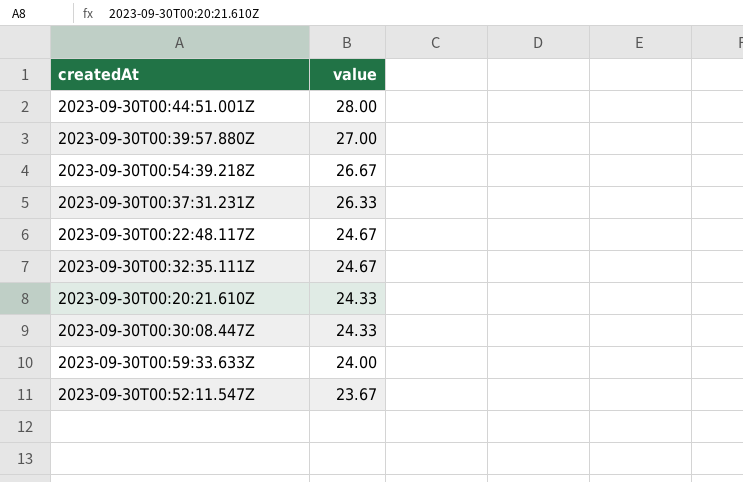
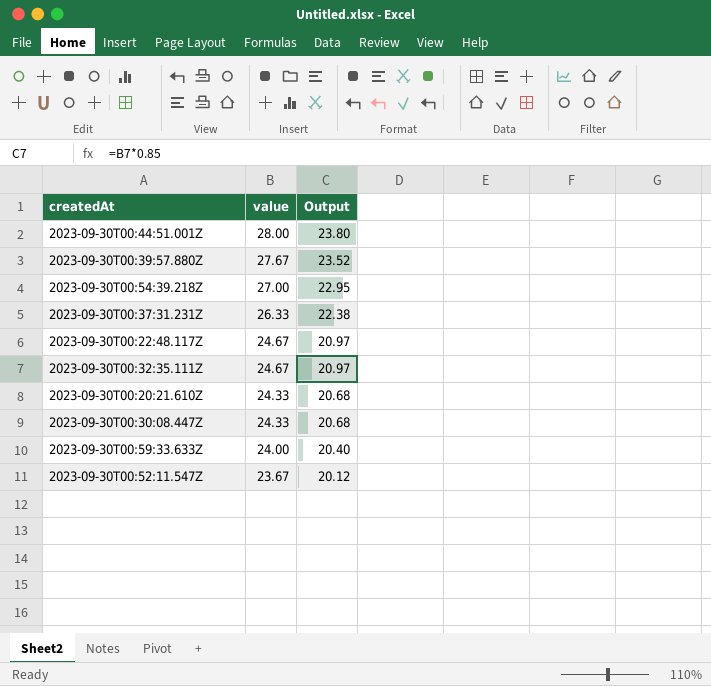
column Output | formula: none -> [value] * 0.85
2023-09-30T00:39:57.880Z | value: 27.00 -> 27.67
2023-09-30T00:54:39.218Z | value: 26.67 -> 27.00

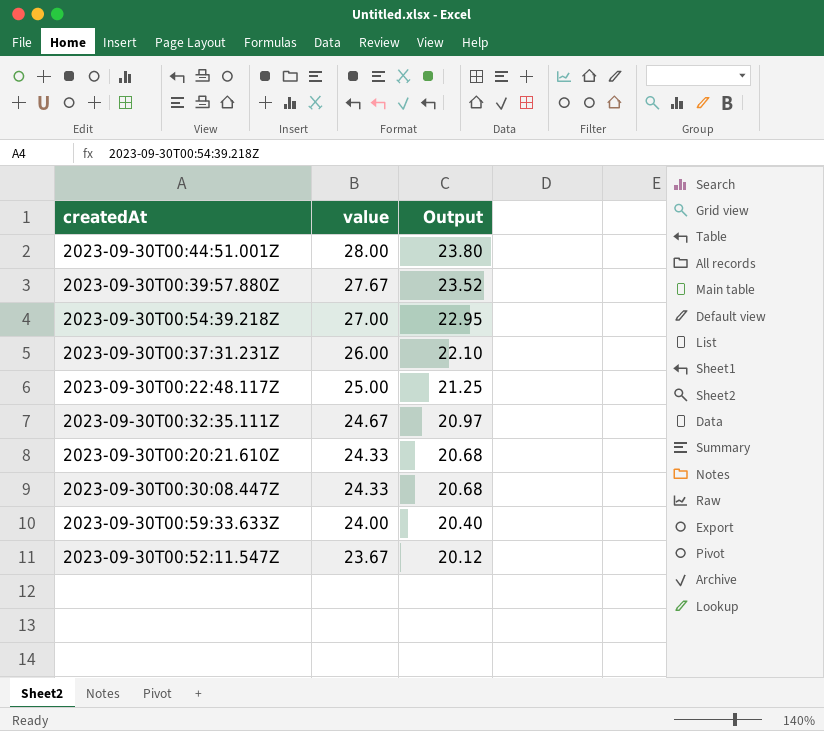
2023-09-30T00:37:31.231Z | value: 26.33 -> 26.00
2023-09-30T00:37:31.231Z | Output: 22.38 -> 22.10
2023-09-30T00:22:48.117Z | value: 24.67 -> 25.00
2023-09-30T00:22:48.117Z | Output: 20.97 -> 21.25

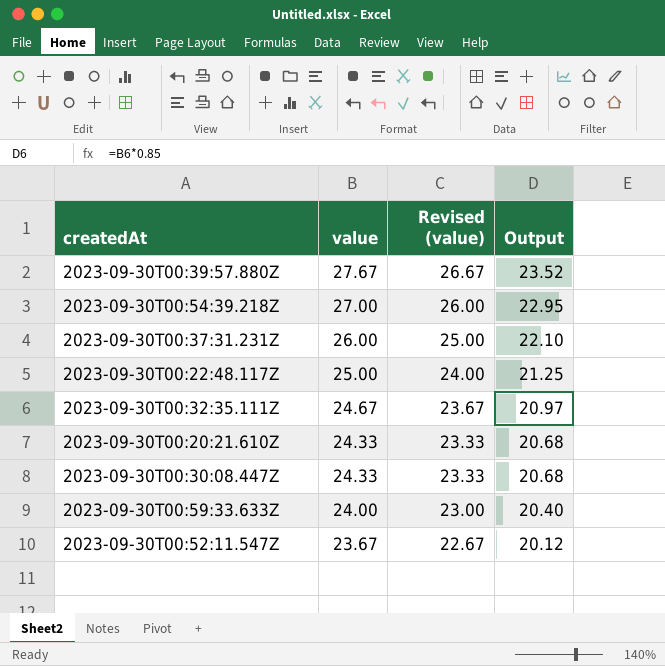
column Revised (value) | formula: none -> [value] - 1
row 2023-09-30T00:44:51.001Z: 28.00 | 23.80 -> none

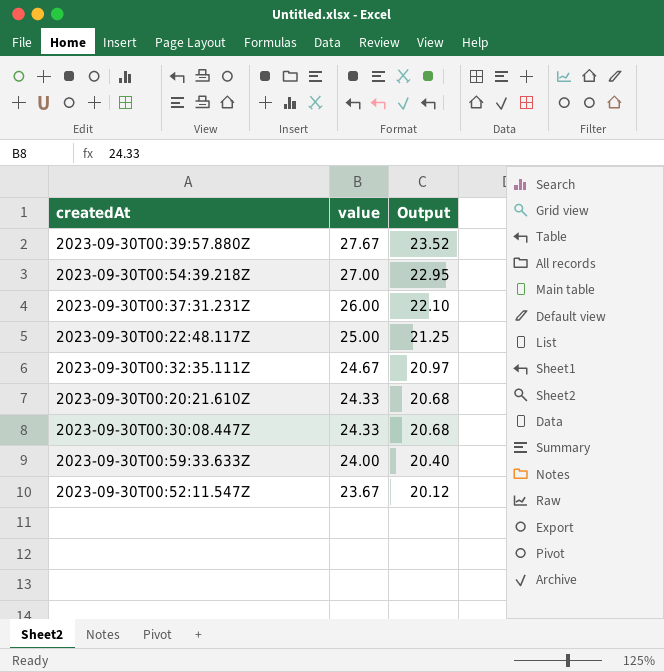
column Revised (value) | formula: [value] - 1 -> none

